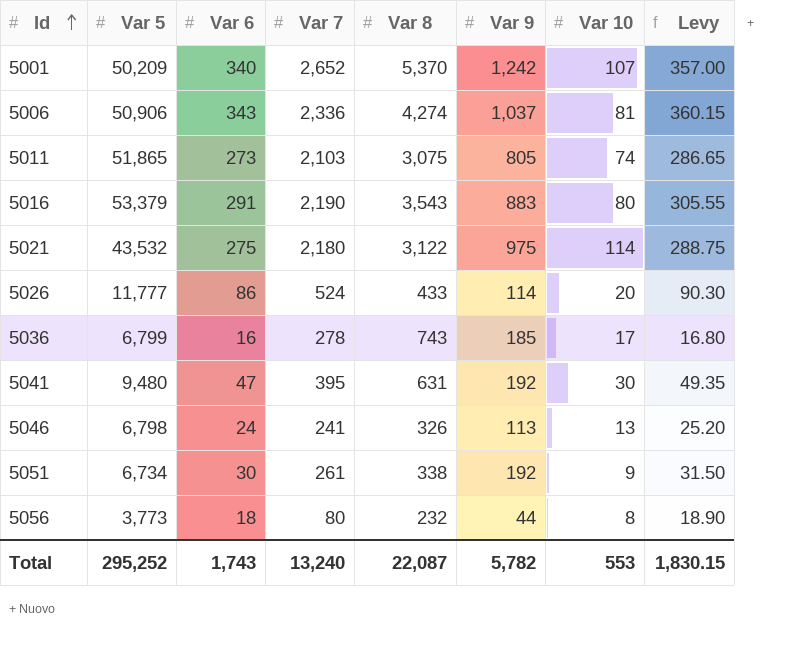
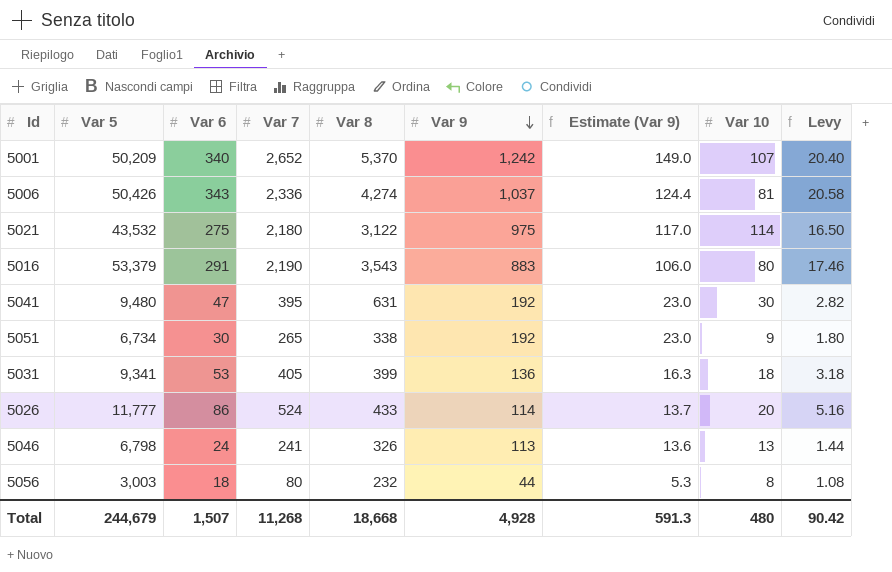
row order: Id ascending -> Var 9 descending
column Estimate (Var 9) | formula: none -> [Var 9] * 0.12
column Levy | formula: [Var 6] * 1.05 -> [Var 6] * 0.06
row 5011: 51,865 | 273 | 2,103 | 3,075 | 805 | 74 | 286.65 -> none
row 5036: 6,799 | 16 | 278 | 743 | 185 | 17 | 16.80 -> none
5006 | Var 5: 50,906 -> 50,426
5051 | Var 7: 261 -> 265
row 5031: none -> 9,341 | 53 | 405 | 399 | 136 | 16.3 | 18 | 3.18
5056 | Var 5: 3,773 -> 3,003
Total | Var 5: 295,252 -> 244,679
Total | Var 6: 1,743 -> 1,507
Total | Var 7: 13,240 -> 11,268
Total | Var 8: 22,087 -> 18,668
Total | Var 9: 5,782 -> 4,928
Total | Var 10: 553 -> 480
Total | Levy: 1,830.15 -> 90.42

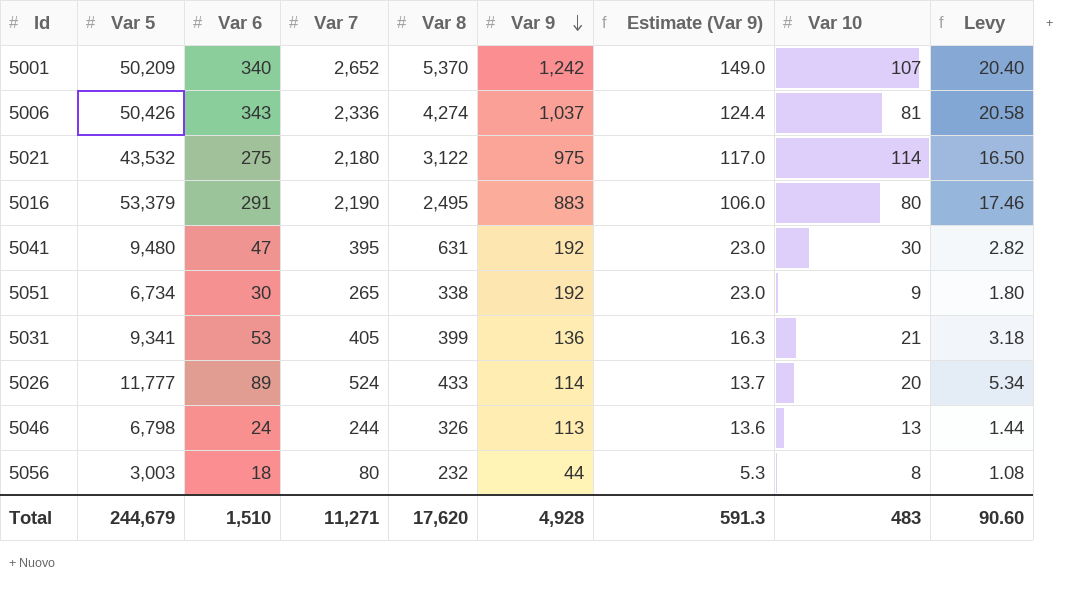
5016 | Var 8: 3,543 -> 2,495
5031 | Var 10: 18 -> 21
5026 | Var 6: 86 -> 89
5026 | Levy: 5.16 -> 5.34
5046 | Var 7: 241 -> 244
Total | Var 6: 1,507 -> 1,510
Total | Var 7: 11,268 -> 11,271
Total | Var 8: 18,668 -> 17,620
Total | Var 10: 480 -> 483
Total | Levy: 90.42 -> 90.60

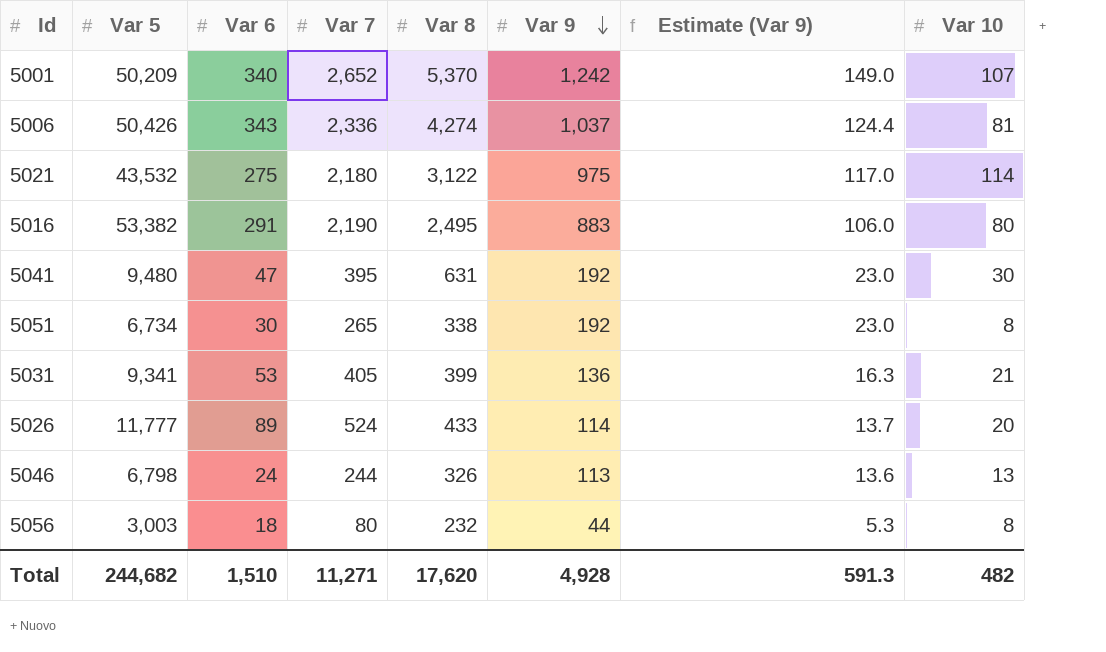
column Levy | formula: [Var 6] * 0.06 -> none
5016 | Var 5: 53,379 -> 53,382
5051 | Var 10: 9 -> 8
Total | Var 5: 244,679 -> 244,682
Total | Var 10: 483 -> 482

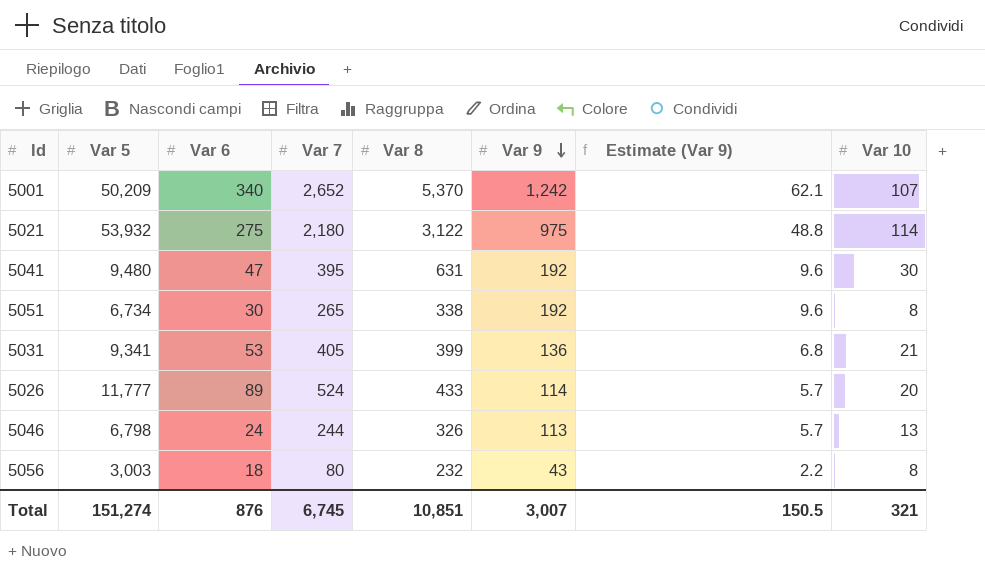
column Estimate (Var 9) | formula: [Var 9] * 0.12 -> [Var 9] * 0.05
row 5006: 50,426 | 343 | 2,336 | 4,274 | 1,037 | 124.4 | 81 -> none
row 5016: 53,382 | 291 | 2,190 | 2,495 | 883 | 106.0 | 80 -> none
5021 | Var 5: 43,532 -> 53,932
5056 | Var 9: 44 -> 43
Total | Var 5: 244,682 -> 151,274
Total | Var 6: 1,510 -> 876
Total | Var 7: 11,271 -> 6,745
Total | Var 8: 17,620 -> 10,851
Total | Var 9: 4,928 -> 3,007
Total | Estimate (Var 9): 591.3 -> 150.5
Total | Var 10: 482 -> 321

